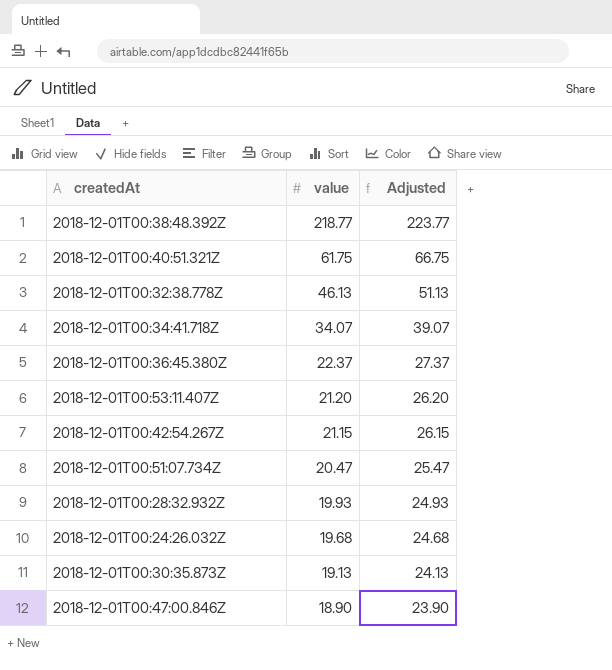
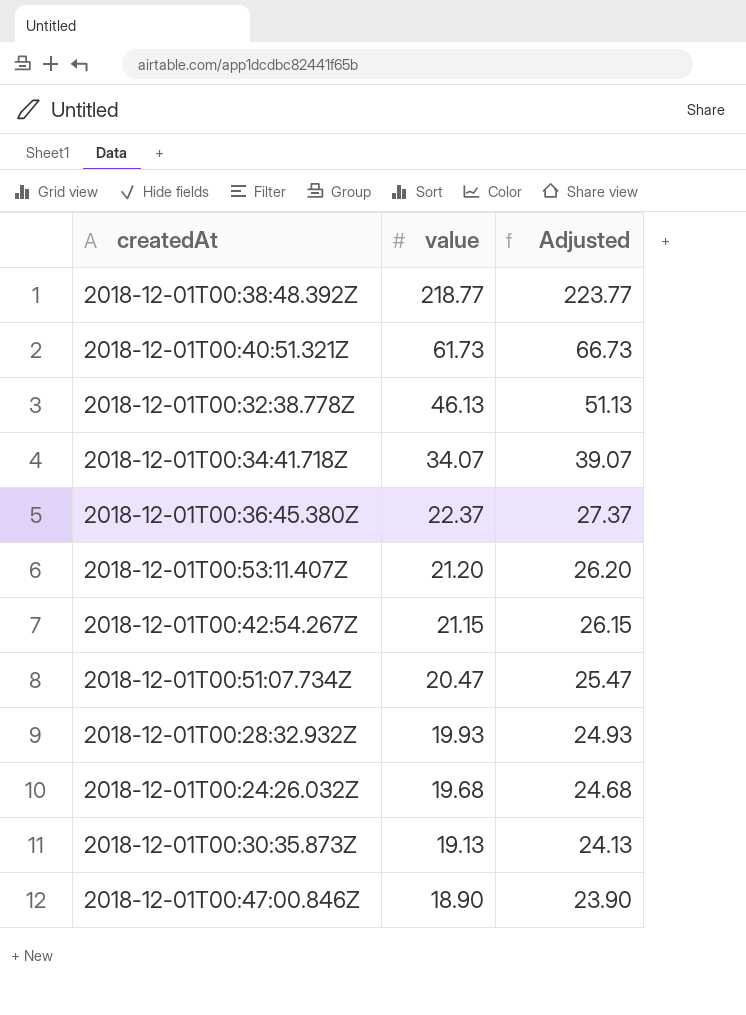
2018-12-01T00:40:51.321Z | value: 61.75 -> 61.73
2018-12-01T00:40:51.321Z | Adjusted: 66.75 -> 66.73

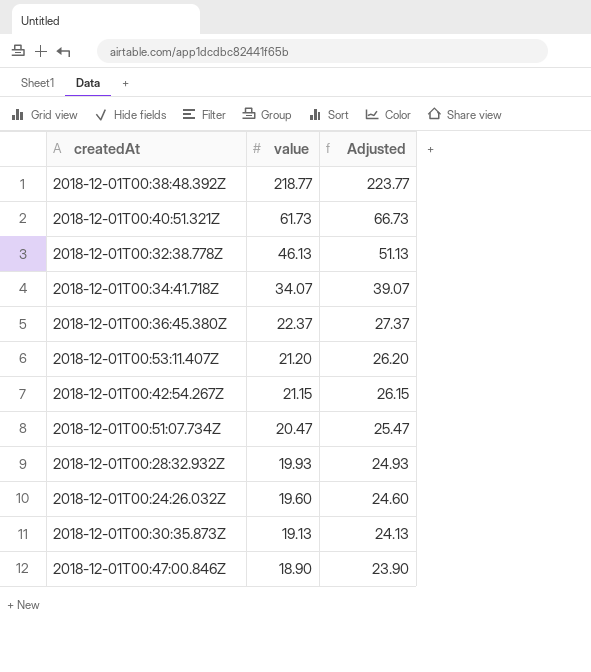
2018-12-01T00:24:26.032Z | value: 19.68 -> 19.60
2018-12-01T00:24:26.032Z | Adjusted: 24.68 -> 24.60

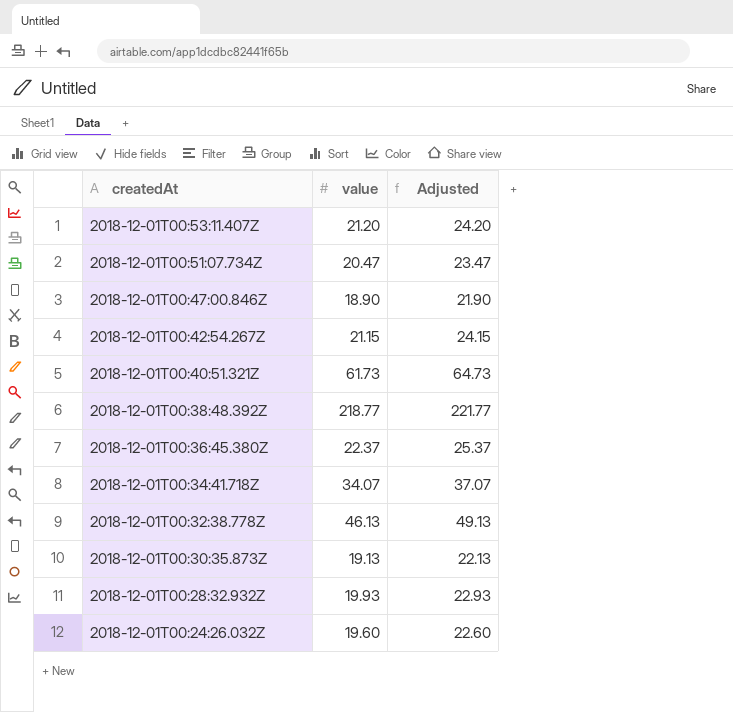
row order: value descending -> createdAt descending
column Adjusted | formula: [value] + 5 -> [value] + 3

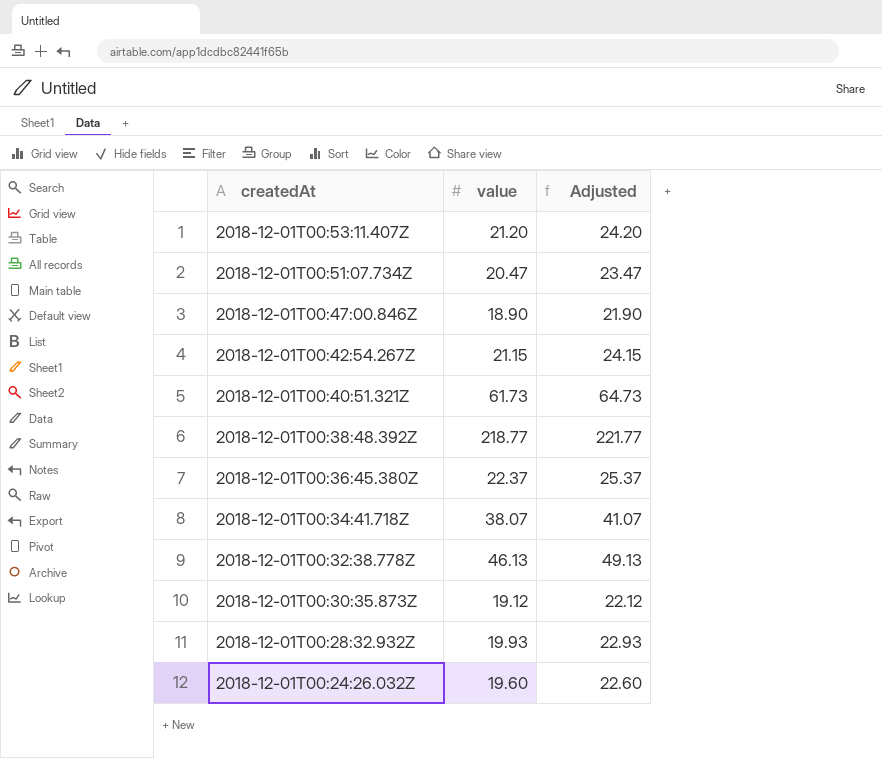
2018-12-01T00:34:41.718Z | value: 34.07 -> 38.07
2018-12-01T00:34:41.718Z | Adjusted: 37.07 -> 41.07
2018-12-01T00:30:35.873Z | value: 19.13 -> 19.12
2018-12-01T00:30:35.873Z | Adjusted: 22.13 -> 22.12

